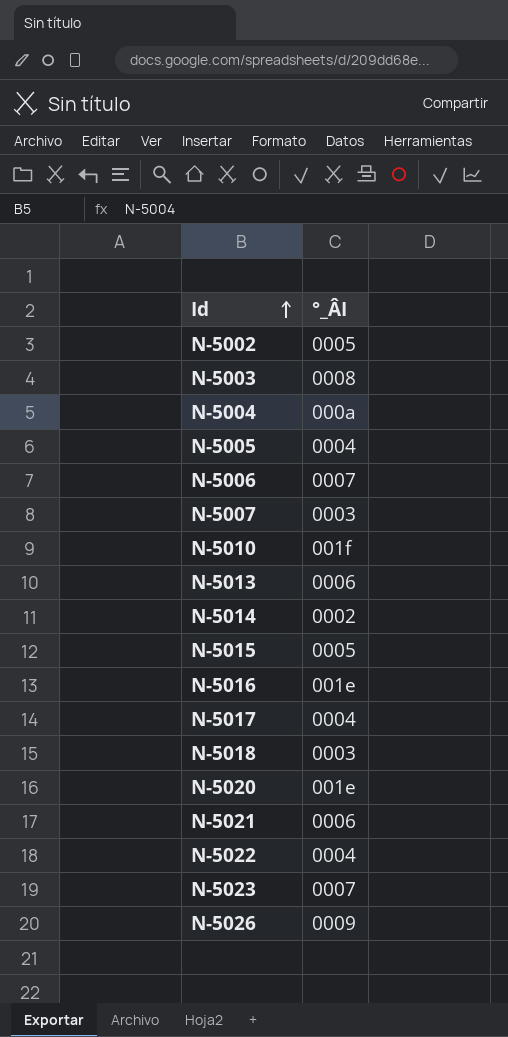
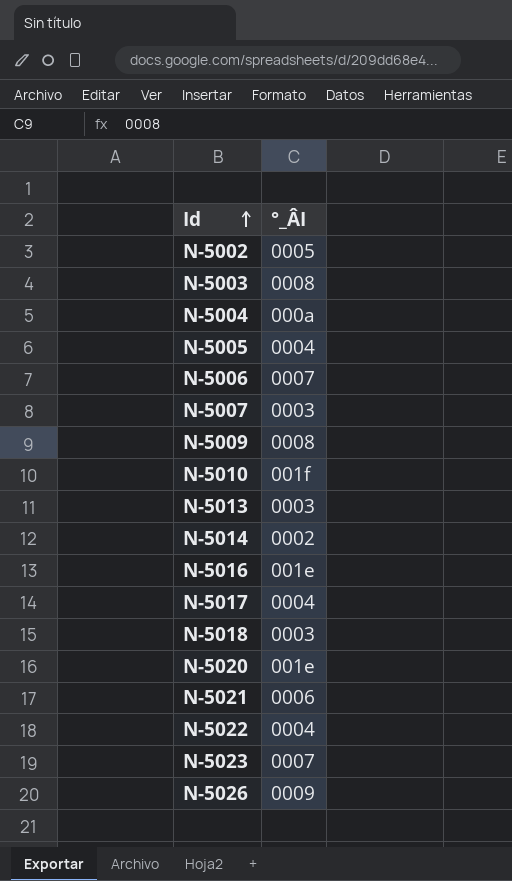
row N-5015: 0005 -> none
row N-5009: none -> 0008
N-5013 | °_ÂI: 0006 -> 0003

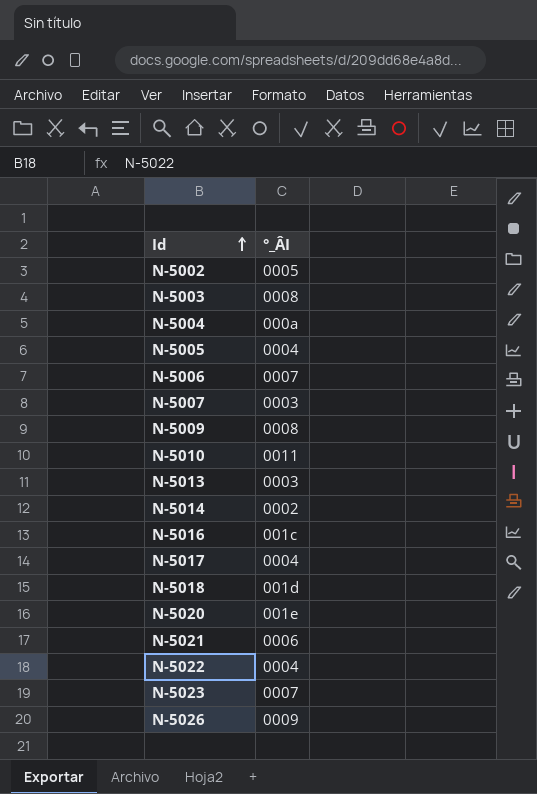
N-5010 | °_ÂI: 001f -> 0011
N-5016 | °_ÂI: 001e -> 001c
N-5018 | °_ÂI: 0003 -> 001d

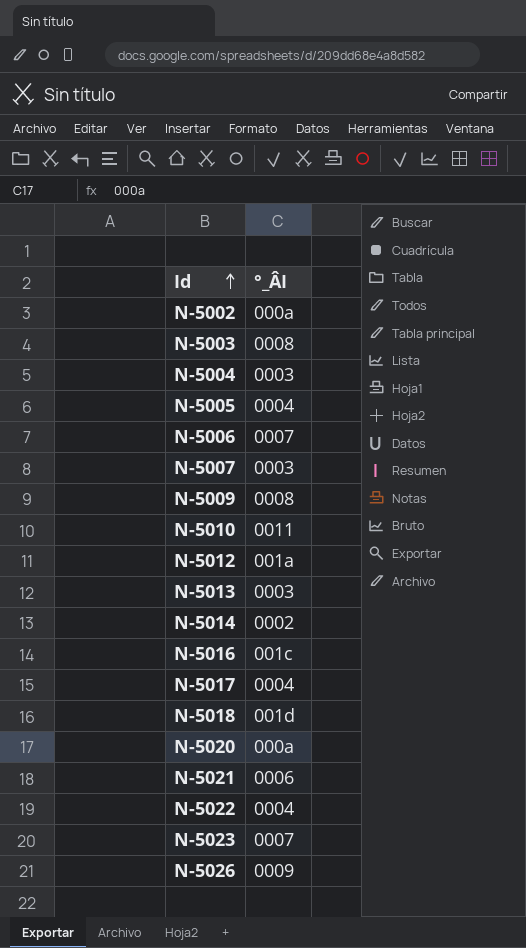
N-5002 | °_ÂI: 0005 -> 000a
N-5004 | °_ÂI: 000a -> 0003
row N-5012: none -> 001a
N-5020 | °_ÂI: 001e -> 000a

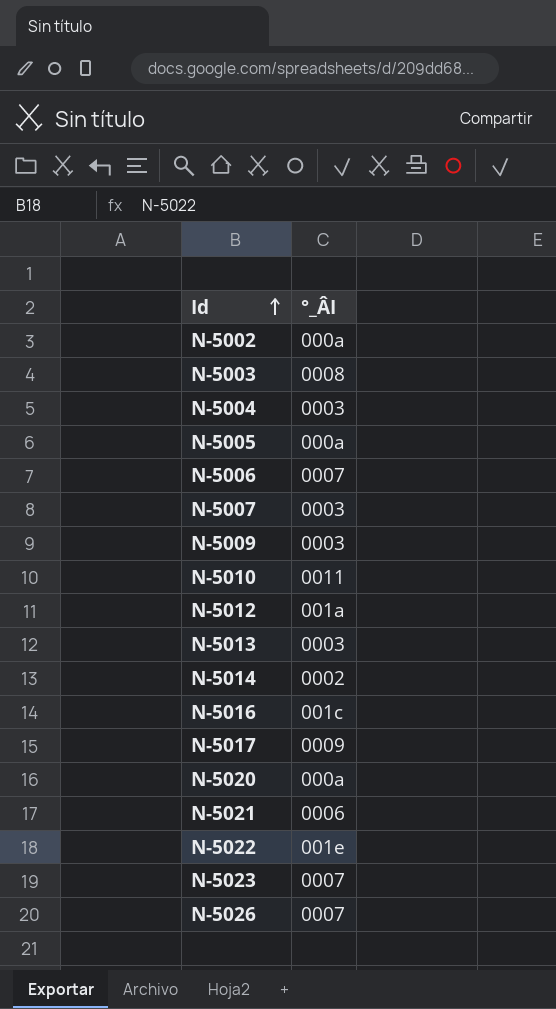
row N-5018: 001d -> none
N-5005 | °_ÂI: 0004 -> 000a
N-5009 | °_ÂI: 0008 -> 0003
N-5017 | °_ÂI: 0004 -> 0009
N-5022 | °_ÂI: 0004 -> 001e
N-5026 | °_ÂI: 0009 -> 0007

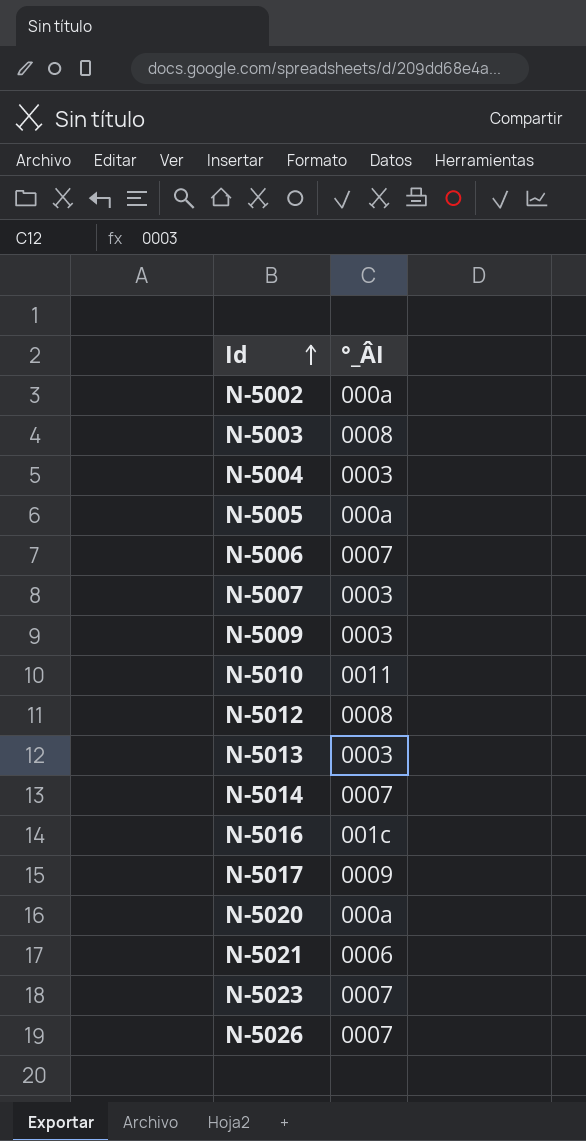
row N-5022: 001e -> none
N-5012 | °_ÂI: 001a -> 0008
N-5014 | °_ÂI: 0002 -> 0007

